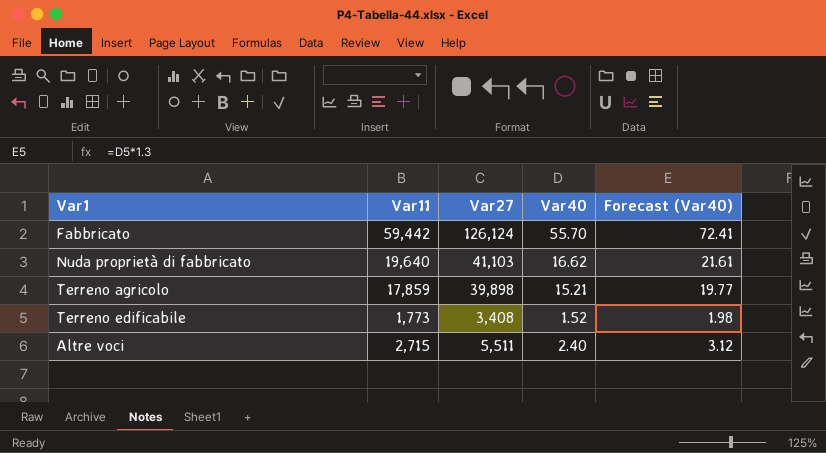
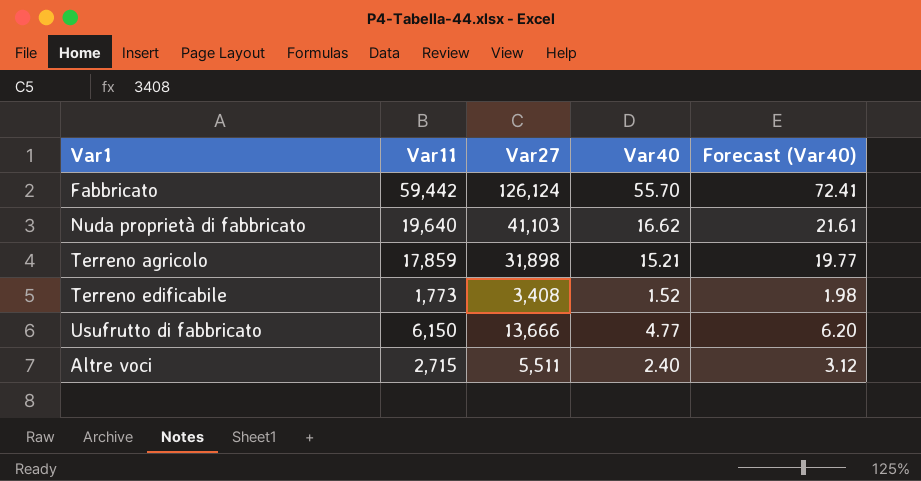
Terreno agricolo | Var27: 39,898 -> 31,898
row Usufrutto di fabbricato: none -> 6,150 | 13,666 | 4.77 | 6.20

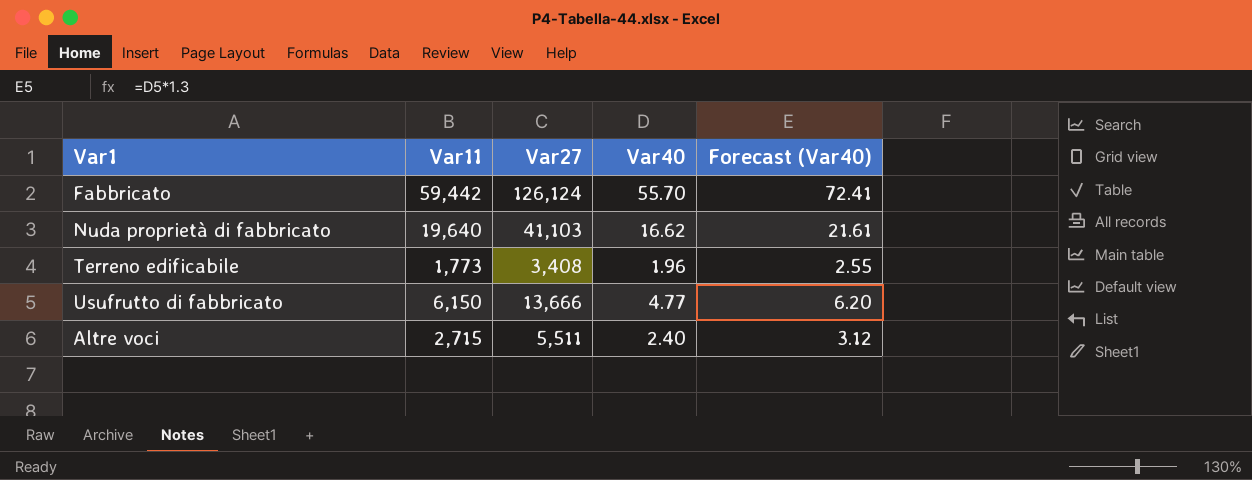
row Terreno agricolo: 17,859 | 31,898 | 15.21 | 19.77 -> none
Terreno edificabile | Var40: 1.52 -> 1.96
Terreno edificabile | Forecast (Var40): 1.98 -> 2.55

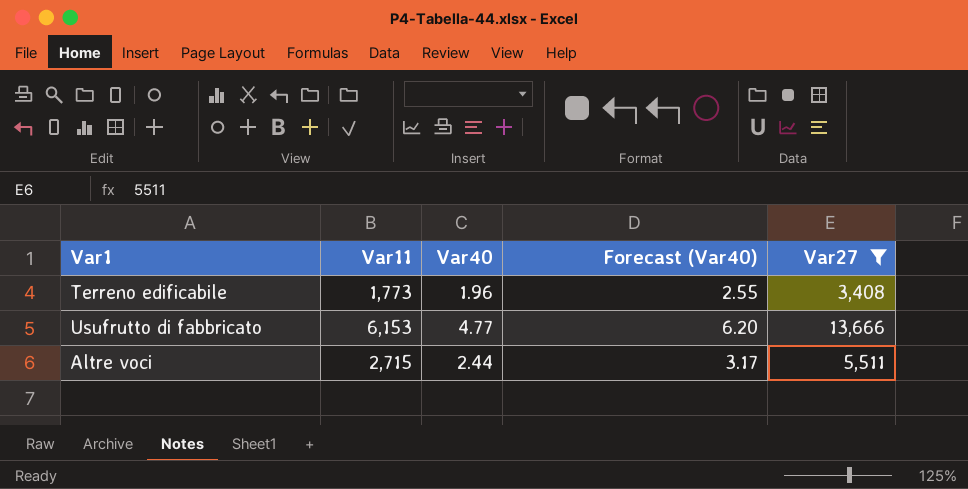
filter: none -> Var27 <= 13,666
column Var27 | position: 3 -> 5
Usufrutto di fabbricato | Var11: 6,150 -> 6,153
Altre voci | Var40: 2.40 -> 2.44
Altre voci | Forecast (Var40): 3.12 -> 3.17

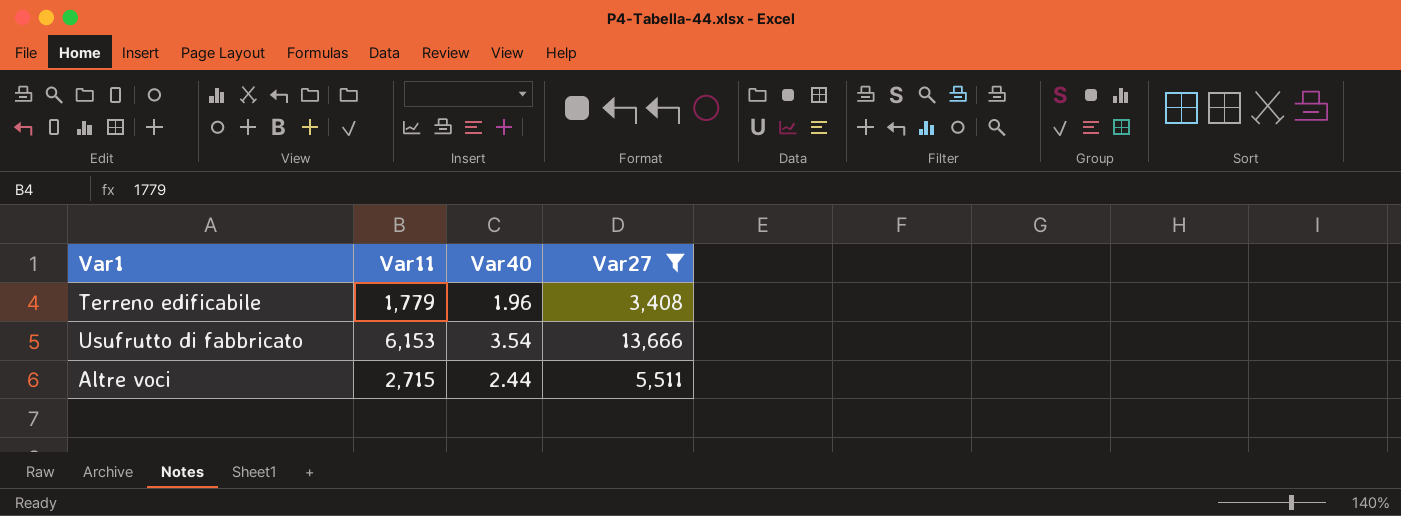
column Forecast (Var40) | formula: [Var40] * 1.3 -> none
Terreno edificabile | Var11: 1,773 -> 1,779
Usufrutto di fabbricato | Var40: 4.77 -> 3.54

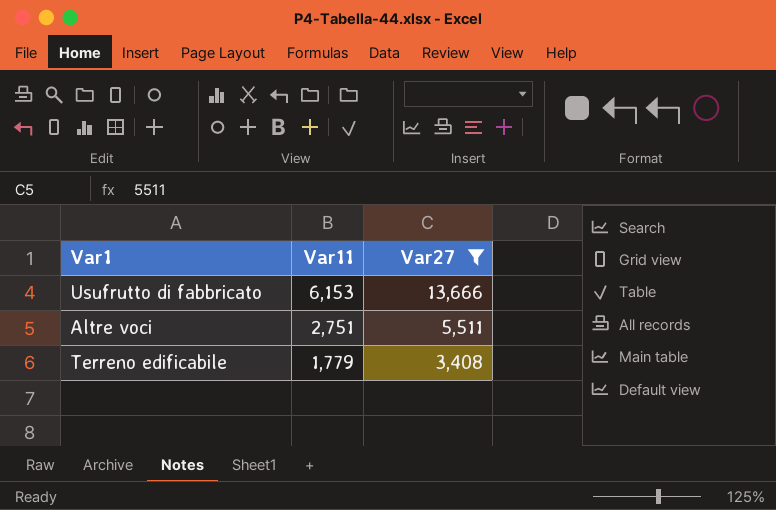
row order: none -> Var11 descending
column Var40 | position: 3 -> none
Altre voci | Var11: 2,715 -> 2,751

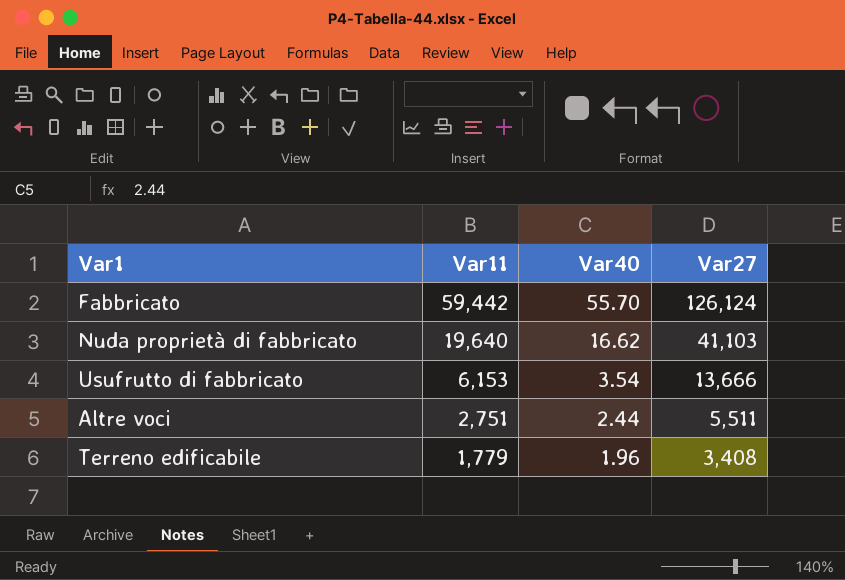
filter: Var27 <= 13,666 -> none
column Var40 | position: none -> 3

